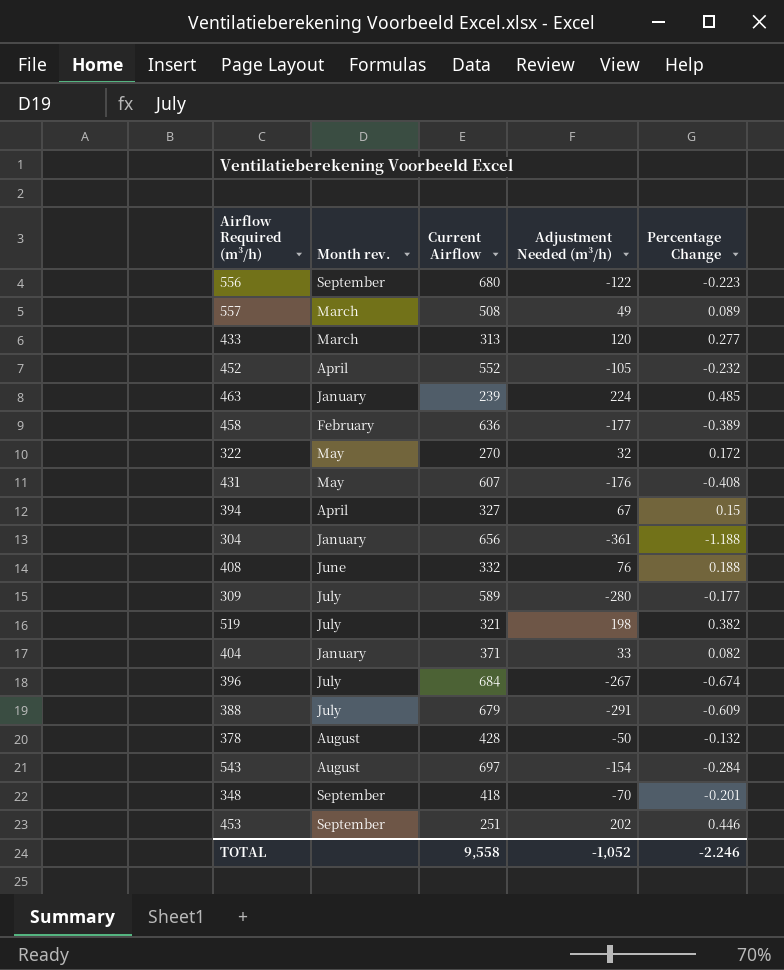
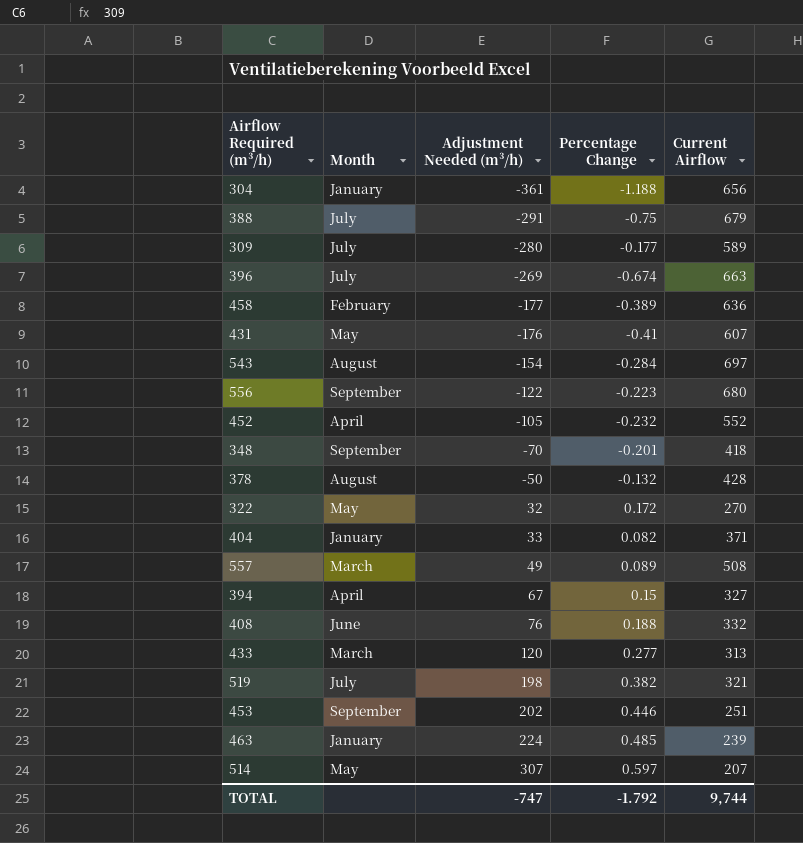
row order: none -> Adjustment Needed (m³/h) ascending
column name: Month rev. -> Month
column Current Airflow | position: 3 -> 5
388 | Percentage Change: -0.609 -> -0.75
396 | Adjustment Needed (m³/h): -267 -> -269
396 | Current Airflow: 684 -> 663
431 | Percentage Change: -0.408 -> -0.41
row 514: none -> May | 307 | 0.597 | 207
TOTAL | Adjustment Needed (m³/h): -1,052 -> -747
TOTAL | Percentage Change: -2.246 -> -1.792
TOTAL | Current Airflow: 9,558 -> 9,744

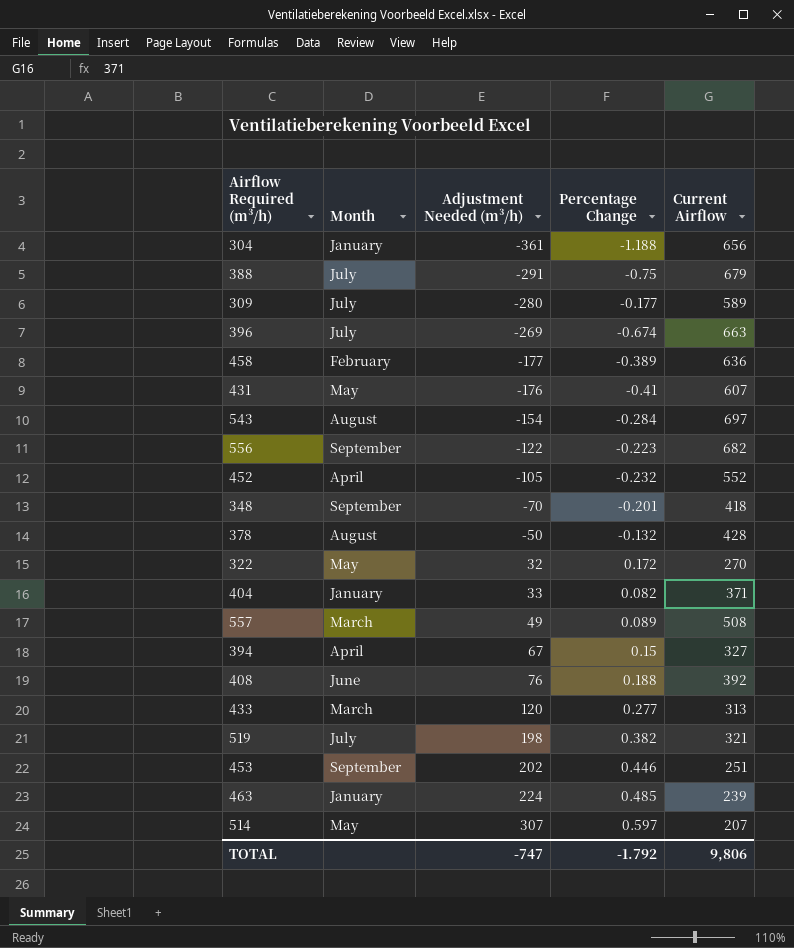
556 | Current Airflow: 680 -> 682
408 | Current Airflow: 332 -> 392
TOTAL | Current Airflow: 9,744 -> 9,806

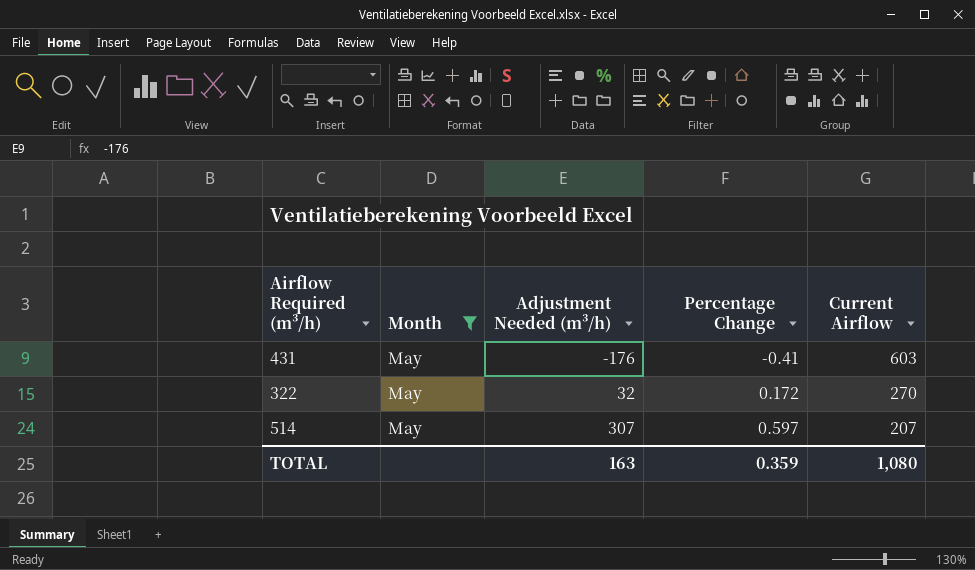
filter: none -> Month = May
431 | Current Airflow: 607 -> 603
TOTAL | Adjustment Needed (m³/h): -747 -> 163
TOTAL | Percentage Change: -1.792 -> 0.359
TOTAL | Current Airflow: 9,806 -> 1,080

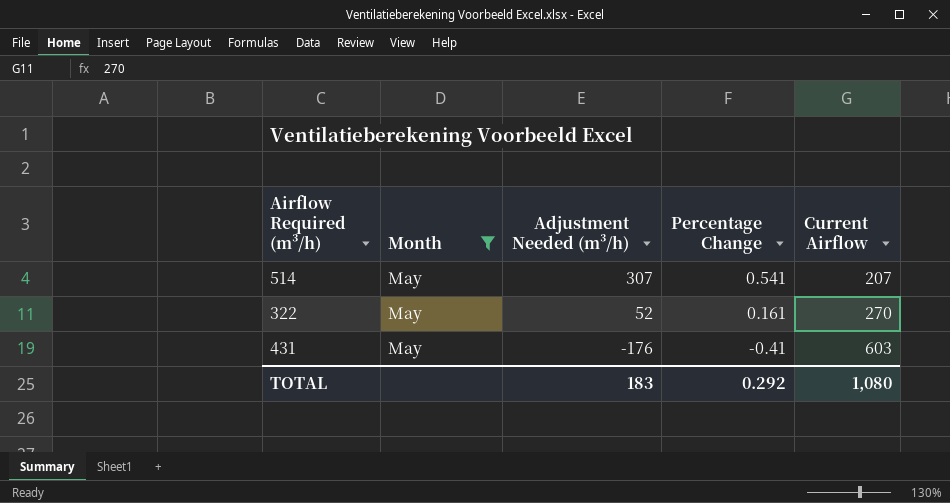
row order: Adjustment Needed (m³/h) ascending -> Adjustment Needed (m³/h) descending
514 | Percentage Change: 0.597 -> 0.541
322 | Adjustment Needed (m³/h): 32 -> 52
322 | Percentage Change: 0.172 -> 0.161
TOTAL | Adjustment Needed (m³/h): 163 -> 183
TOTAL | Percentage Change: 0.359 -> 0.292

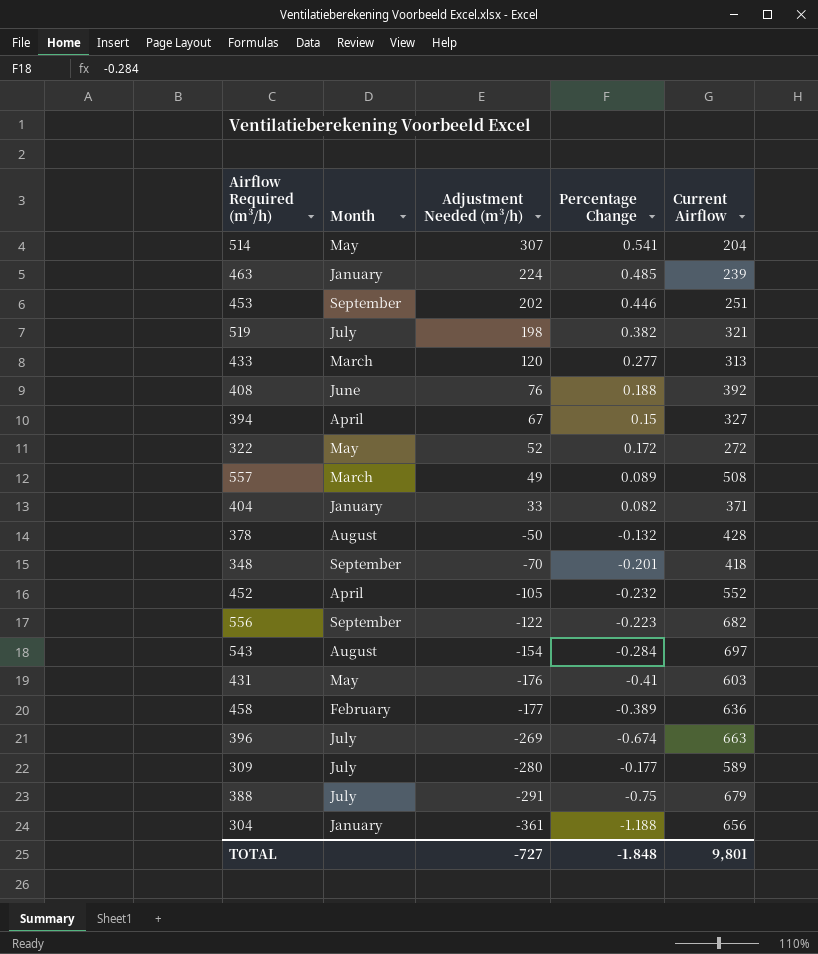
filter: Month = May -> none
514 | Current Airflow: 207 -> 204
322 | Percentage Change: 0.161 -> 0.172
322 | Current Airflow: 270 -> 272
TOTAL | Adjustment Needed (m³/h): 183 -> -727
TOTAL | Percentage Change: 0.292 -> -1.848
TOTAL | Current Airflow: 1,080 -> 9,801

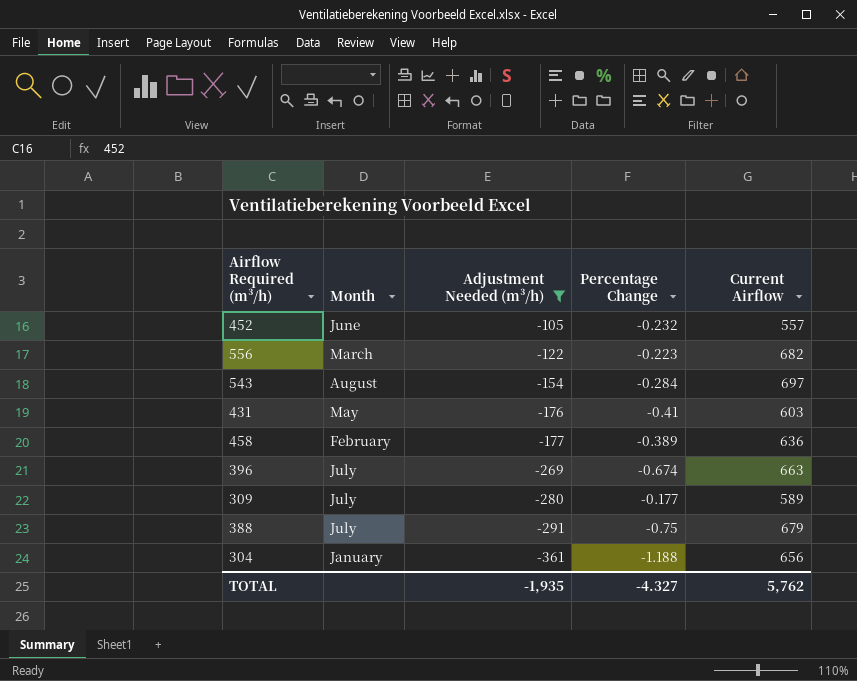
filter: none -> Adjustment Needed (m³/h) <= -105
452 | Month: April -> June
452 | Current Airflow: 552 -> 557
556 | Month: September -> March
TOTAL | Adjustment Needed (m³/h): -727 -> -1,935
TOTAL | Percentage Change: -1.848 -> -4.327
TOTAL | Current Airflow: 9,801 -> 5,762

